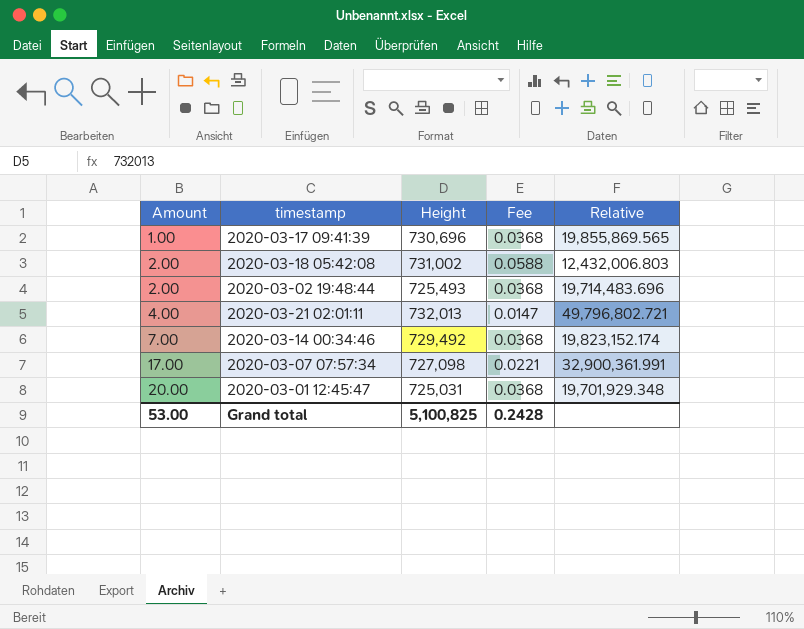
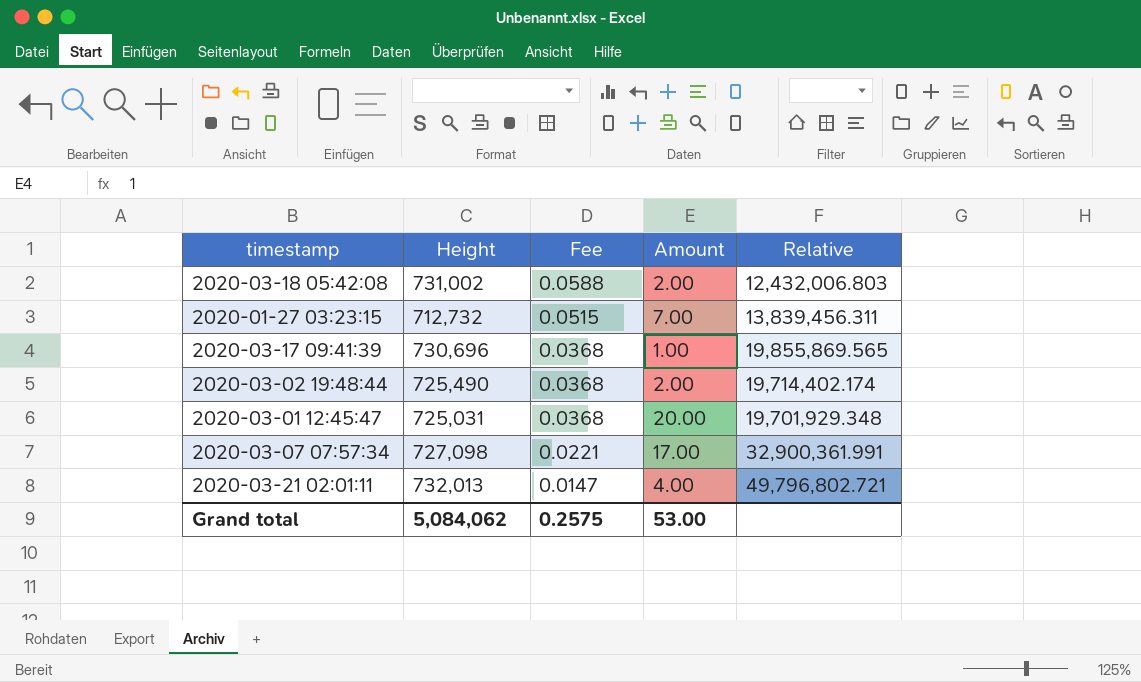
row order: Amount ascending -> Fee descending
column Amount | position: 1 -> 4
row 2020-03-14 00:34:46: 7.00 | 729,492 | 0.0368 | 19,823,152.174 -> none
row 2020-01-27 03:23:15: none -> 712,732 | 0.0515 | 7.00 | 13,839,456.311
2020-03-02 19:48:44 | Height: 725,493 -> 725,490
2020-03-02 19:48:44 | Relative: 19,714,483.696 -> 19,714,402.174
Grand total | Height: 5,100,825 -> 5,084,062
Grand total | Fee: 0.2428 -> 0.2575

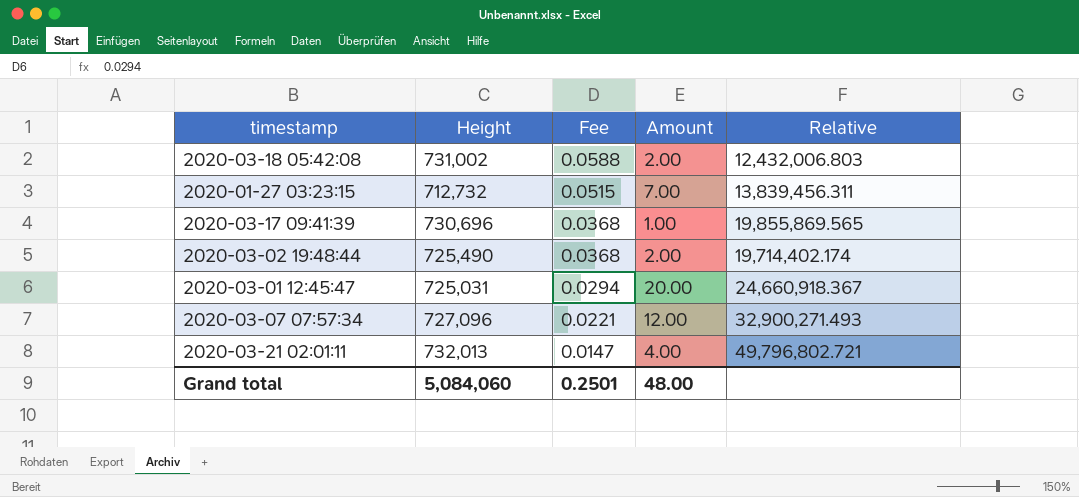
2020-03-01 12:45:47 | Fee: 0.0368 -> 0.0294
2020-03-01 12:45:47 | Relative: 19,701,929.348 -> 24,660,918.367
2020-03-07 07:57:34 | Height: 727,098 -> 727,096
2020-03-07 07:57:34 | Amount: 17.00 -> 12.00
2020-03-07 07:57:34 | Relative: 32,900,361.991 -> 32,900,271.493
Grand total | Height: 5,084,062 -> 5,084,060
Grand total | Fee: 0.2575 -> 0.2501
Grand total | Amount: 53.00 -> 48.00

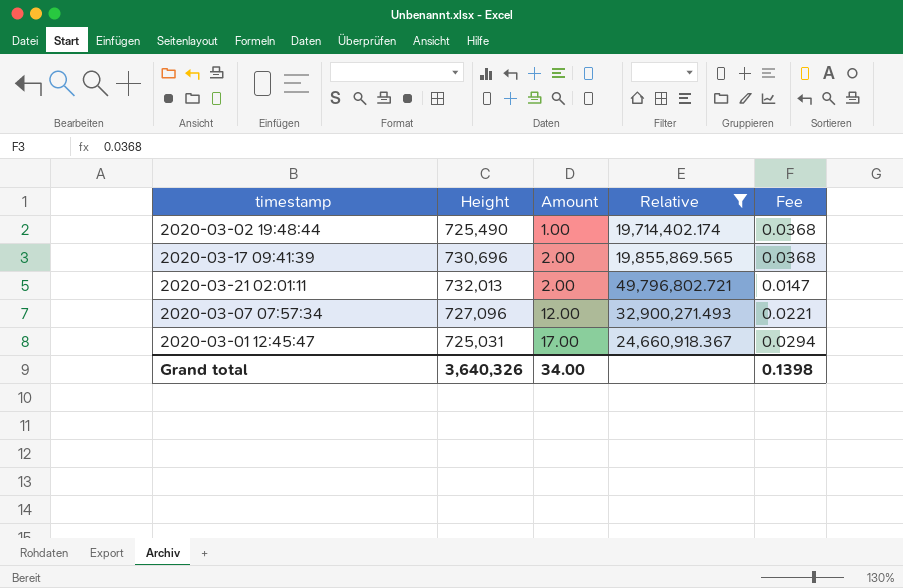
filter: none -> Relative >= 19,714,402.174
row order: Fee descending -> Amount ascending
column Fee | position: 3 -> 5
2020-03-02 19:48:44 | Amount: 2.00 -> 1.00
2020-03-17 09:41:39 | Amount: 1.00 -> 2.00
2020-03-21 02:01:11 | Amount: 4.00 -> 2.00
2020-03-01 12:45:47 | Amount: 20.00 -> 17.00
Grand total | Height: 5,084,060 -> 3,640,326
Grand total | Amount: 48.00 -> 34.00
Grand total | Fee: 0.2501 -> 0.1398

